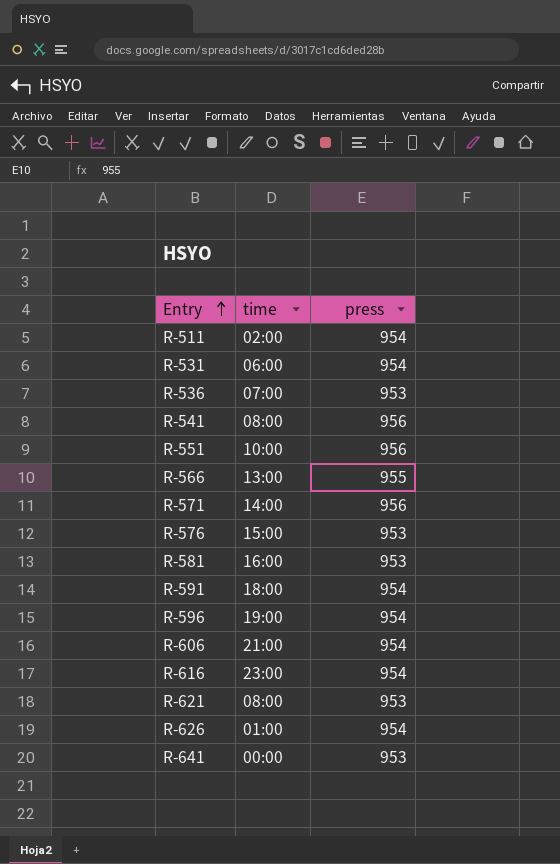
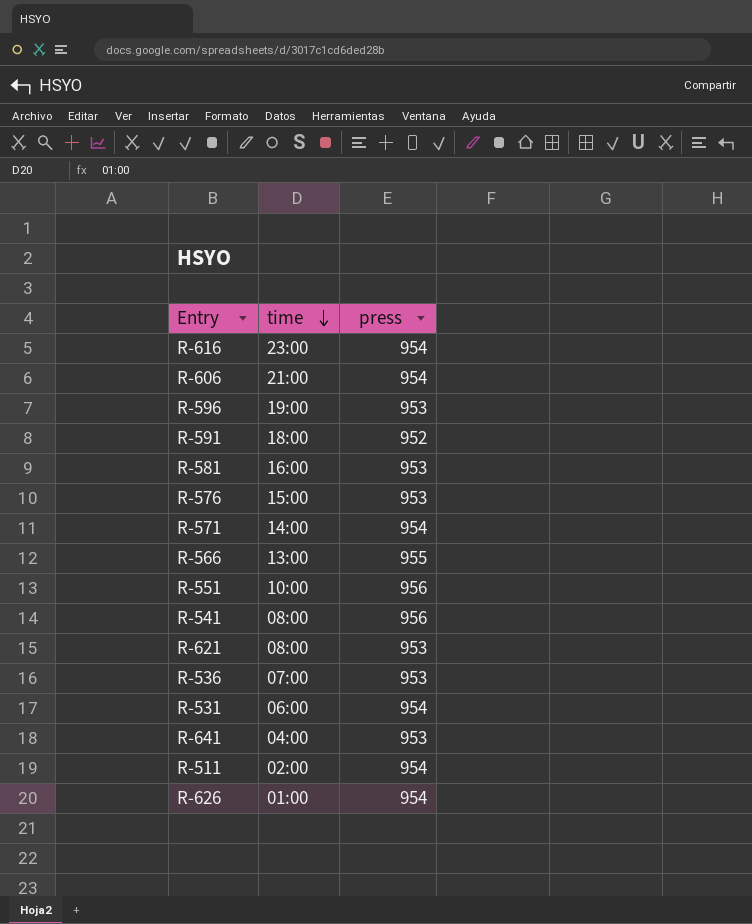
row order: Entry ascending -> time descending
R-596 | press: 954 -> 953
R-591 | press: 954 -> 952
R-571 | press: 956 -> 954
R-641 | time: 00:00 -> 04:00

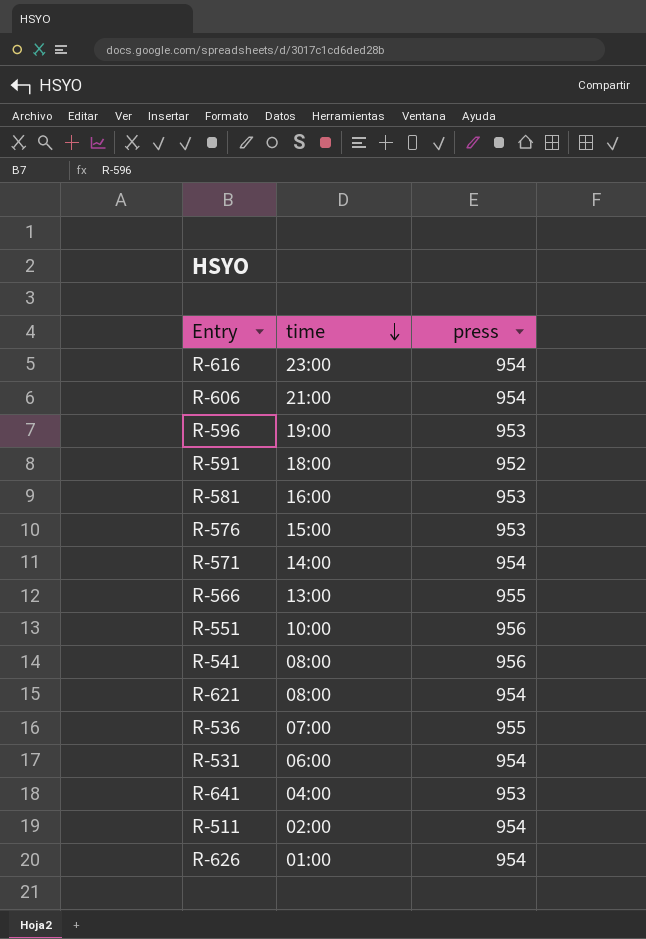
R-621 | press: 953 -> 954
R-536 | press: 953 -> 955

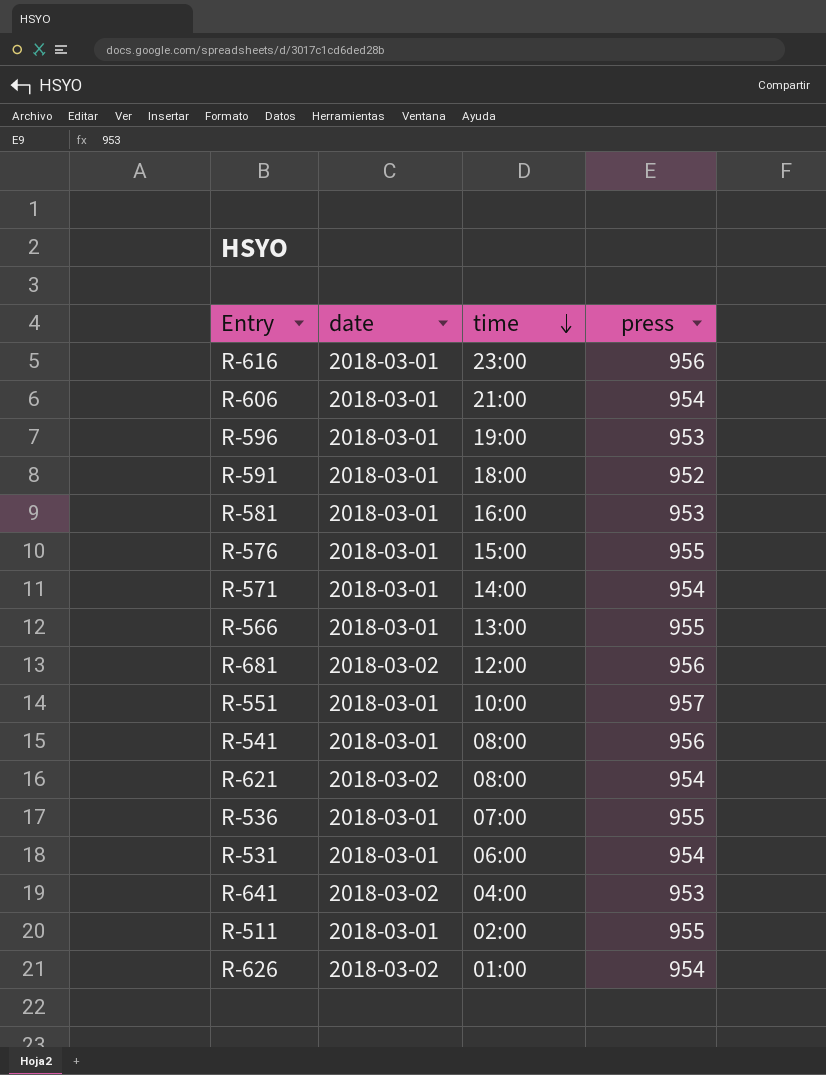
column date | position: none -> 2
R-616 | press: 954 -> 956
R-576 | press: 953 -> 955
row R-681: none -> 2018-03-02 | 12:00 | 956
R-551 | press: 956 -> 957
R-511 | press: 954 -> 955

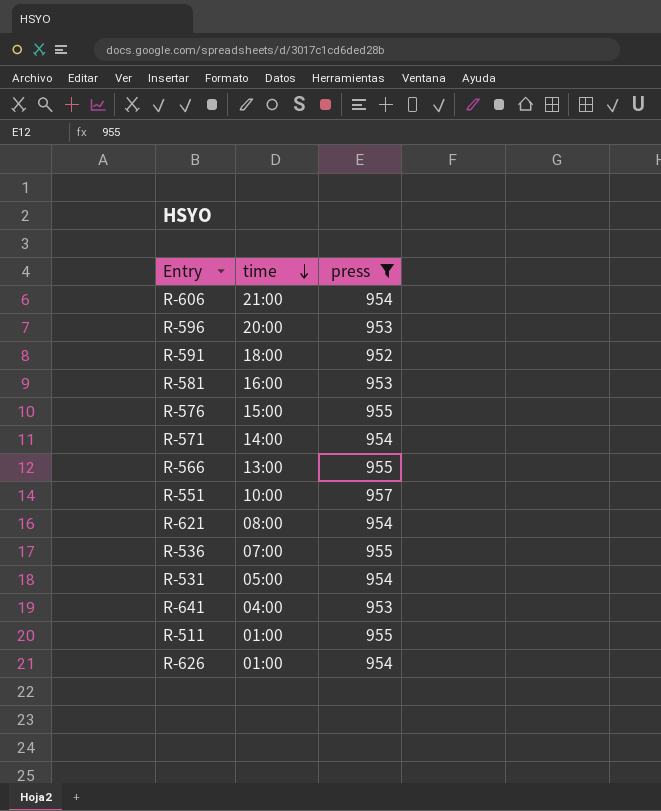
filter: none -> press != 956
column date | position: 2 -> none
R-596 | time: 19:00 -> 20:00
R-531 | time: 06:00 -> 05:00
R-511 | time: 02:00 -> 01:00

